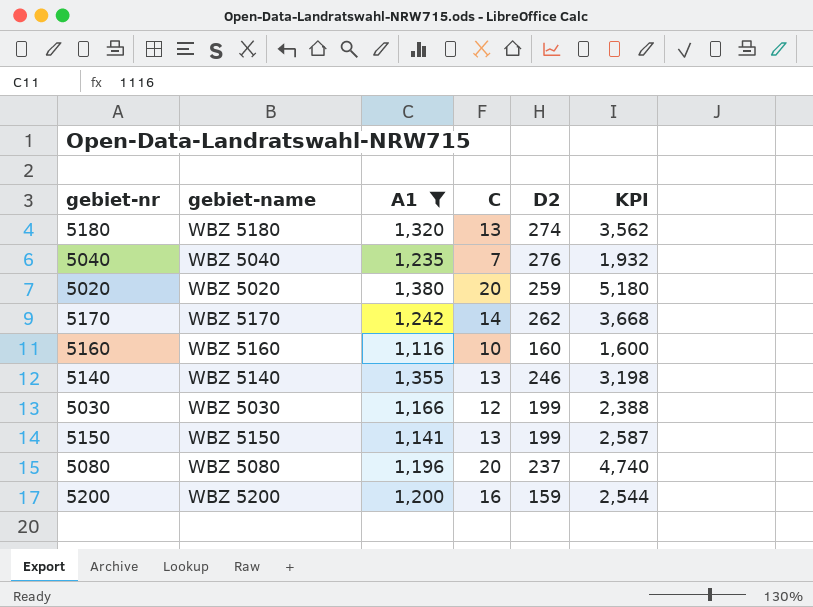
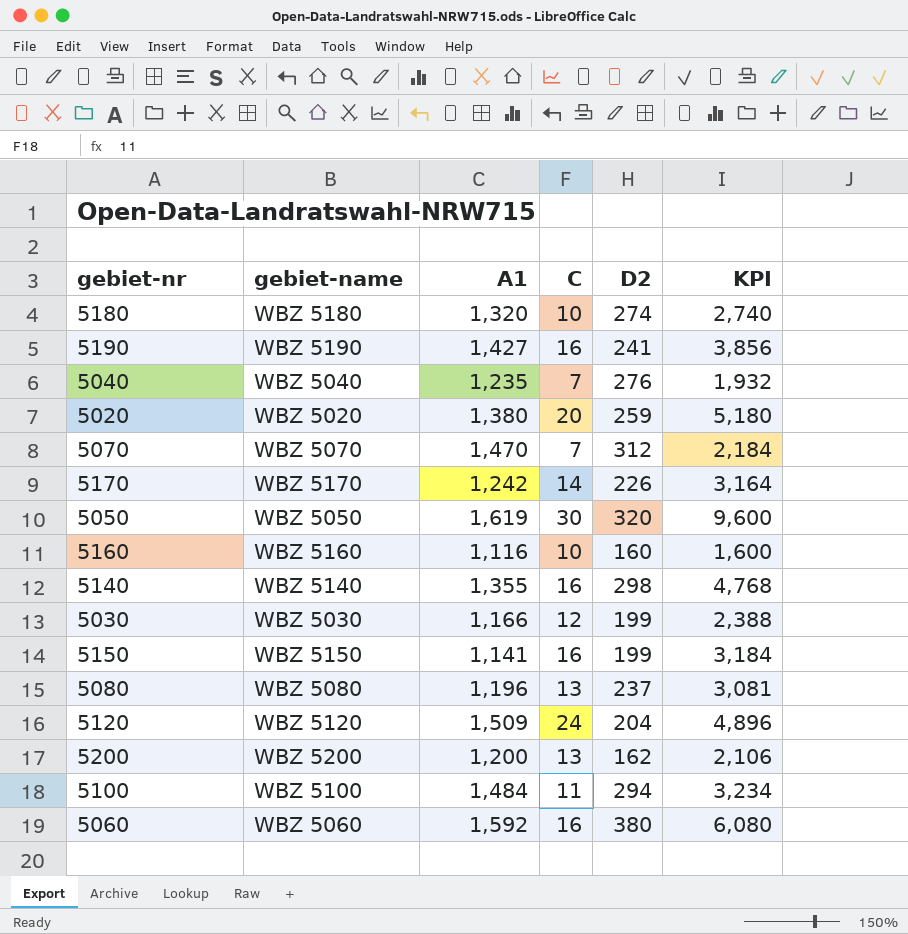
filter: A1 <= 1,380 -> none
5180 | C: 13 -> 10
5180 | KPI: 3,562 -> 2,740
5170 | D2: 262 -> 226
5170 | KPI: 3,668 -> 3,164
5140 | C: 13 -> 16
5140 | D2: 246 -> 298
5140 | KPI: 3,198 -> 4,768
5150 | C: 13 -> 16
5150 | KPI: 2,587 -> 3,184
5080 | C: 20 -> 13
5080 | KPI: 4,740 -> 3,081
5200 | C: 16 -> 13
5200 | D2: 159 -> 162
5200 | KPI: 2,544 -> 2,106

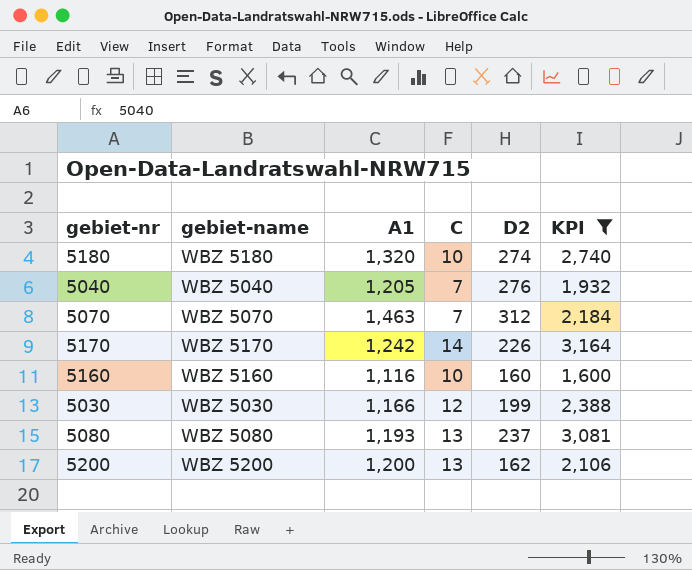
filter: none -> KPI <= 3,164
5040 | A1: 1,235 -> 1,205
5070 | A1: 1,470 -> 1,463
5080 | A1: 1,196 -> 1,193

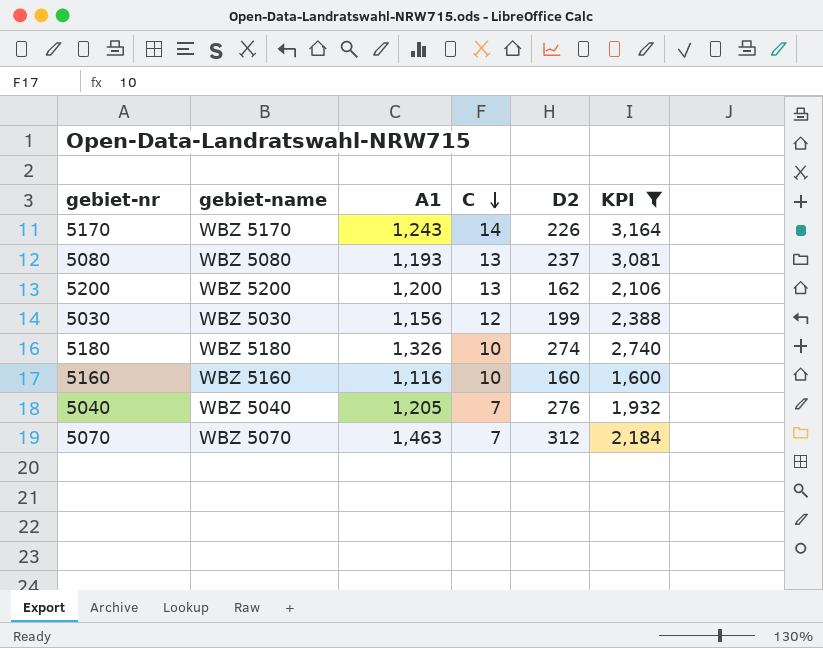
row order: none -> C descending
5170 | A1: 1,242 -> 1,243
5030 | A1: 1,166 -> 1,156
5180 | A1: 1,320 -> 1,326

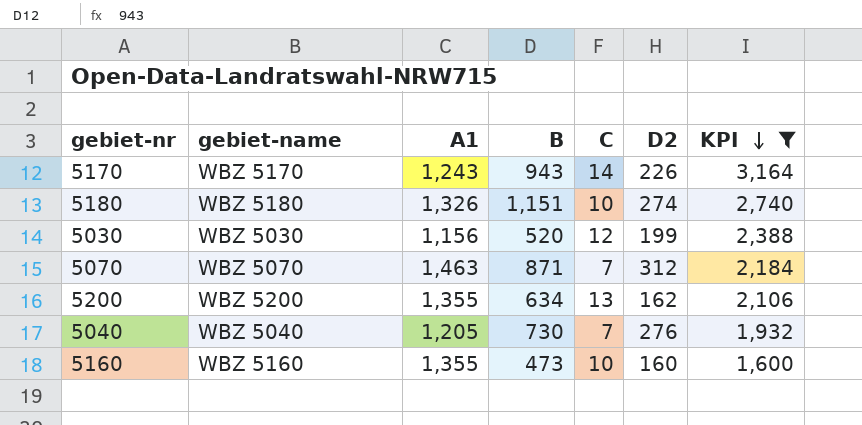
row order: C descending -> KPI descending
column B | position: none -> 4
row 5080: WBZ 5080 | 1,193 | 13 | 237 | 3,081 -> none
5200 | A1: 1,200 -> 1,355
5160 | A1: 1,116 -> 1,355

